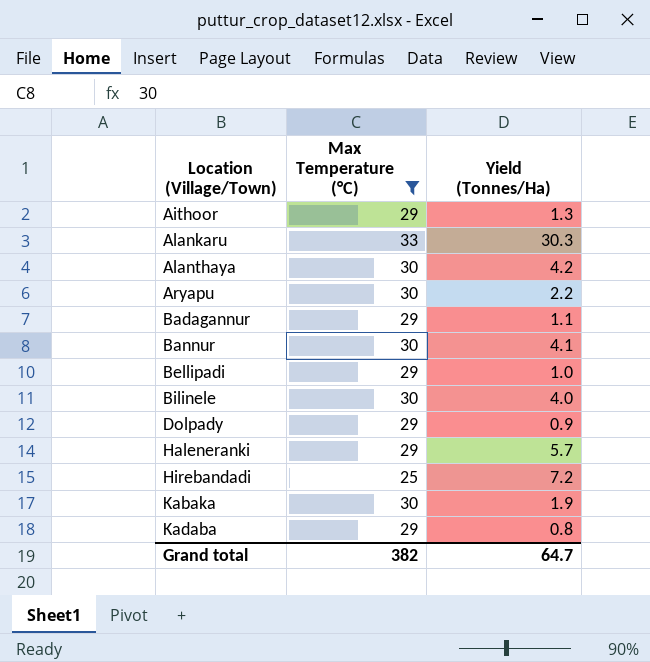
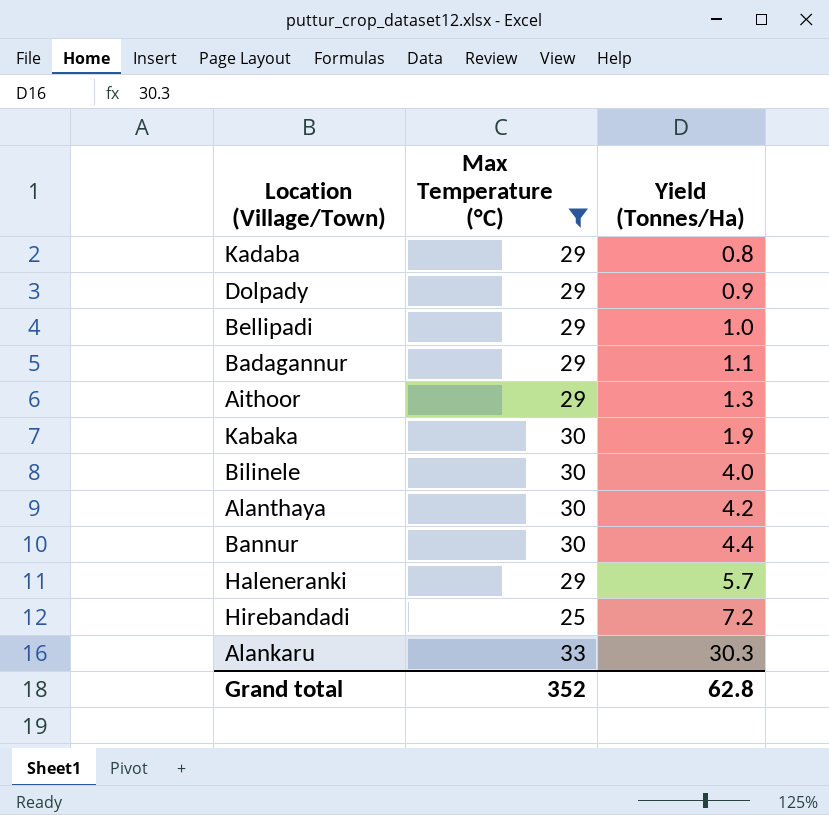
row order: Location (Village/Town) ascending -> Yield (Tonnes/Ha) ascending
row Aryapu: 30 | 2.2 -> none
Bannur | Yield (Tonnes/Ha): 4.1 -> 4.4
Grand total | Max Temperature (°C): 382 -> 352
Grand total | Yield (Tonnes/Ha): 64.7 -> 62.8

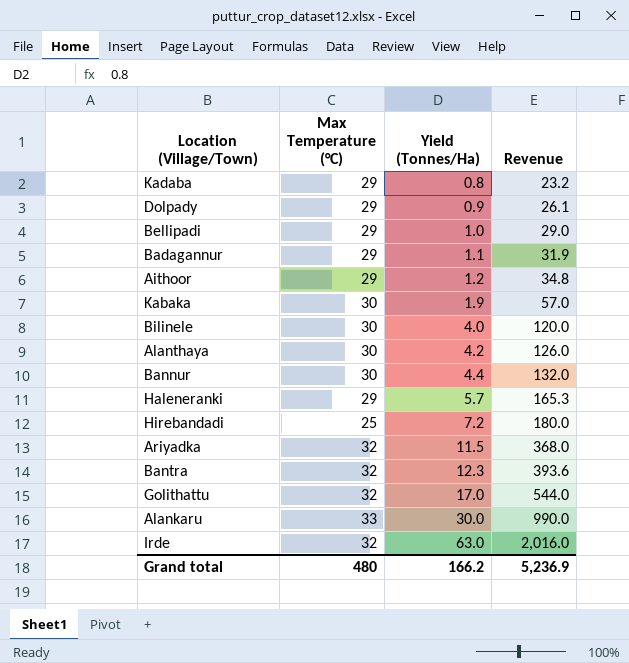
filter: Max Temperature (°C) != 32 -> none
column Revenue | formula: none -> [Max Temperature (°C)] * [Yield (Tonnes/Ha)]
Aithoor | Yield (Tonnes/Ha): 1.3 -> 1.2
Alankaru | Yield (Tonnes/Ha): 30.3 -> 30.0
Grand total | Max Temperature (°C): 352 -> 480
Grand total | Yield (Tonnes/Ha): 62.8 -> 166.2

